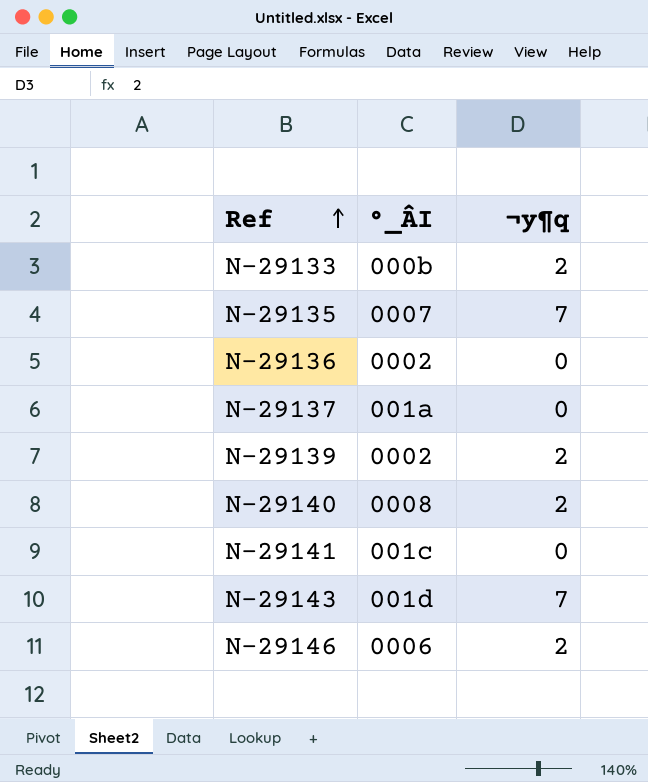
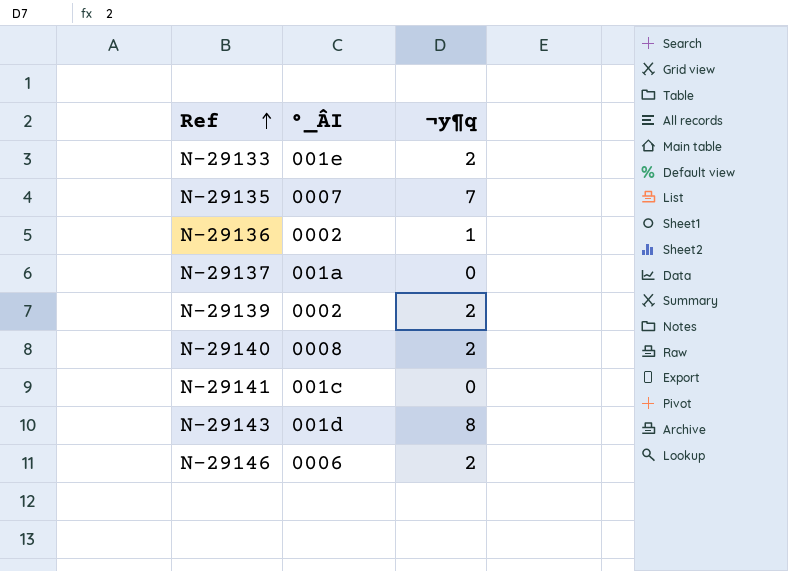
N-29133 | °_ÂI: 000b -> 001e
N-29136 | ¬y¶q: 0 -> 1
N-29143 | ¬y¶q: 7 -> 8

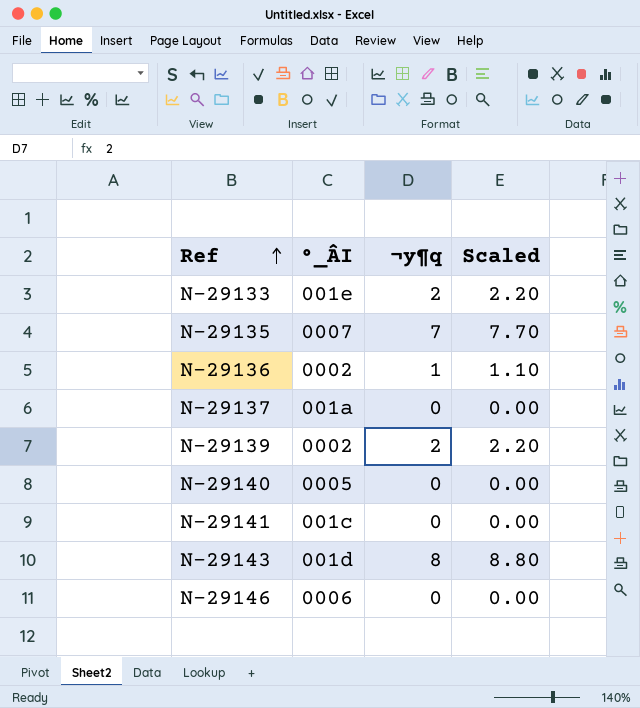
column Scaled | formula: none -> [¬y¶q] * 1.1
N-29140 | °_ÂI: 0008 -> 0005
N-29140 | ¬y¶q: 2 -> 0
N-29146 | ¬y¶q: 2 -> 0

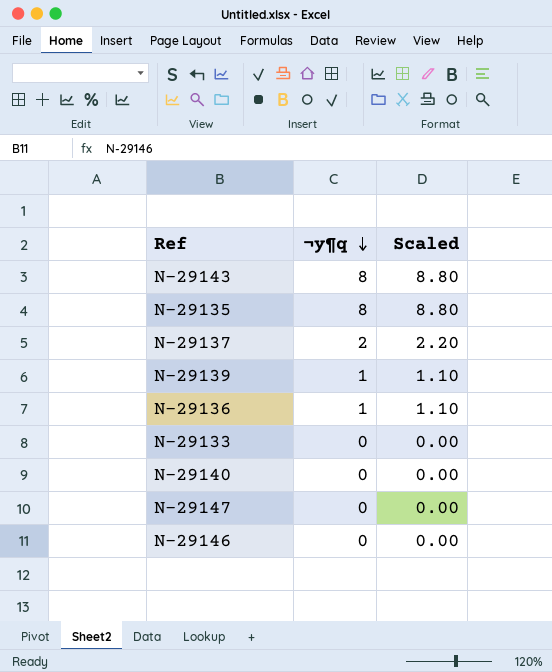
row order: Ref ascending -> ¬y¶q descending
column °_ÂI | position: 2 -> none
row N-29141: 001c | 0 | 0.00 -> none
N-29135 | ¬y¶q: 7 -> 8
N-29135 | Scaled: 7.70 -> 8.80
N-29137 | ¬y¶q: 0 -> 2
N-29137 | Scaled: 0.00 -> 2.20
N-29139 | ¬y¶q: 2 -> 1
N-29139 | Scaled: 2.20 -> 1.10
N-29133 | ¬y¶q: 2 -> 0
N-29133 | Scaled: 2.20 -> 0.00
row N-29147: none -> 0 | 0.00

